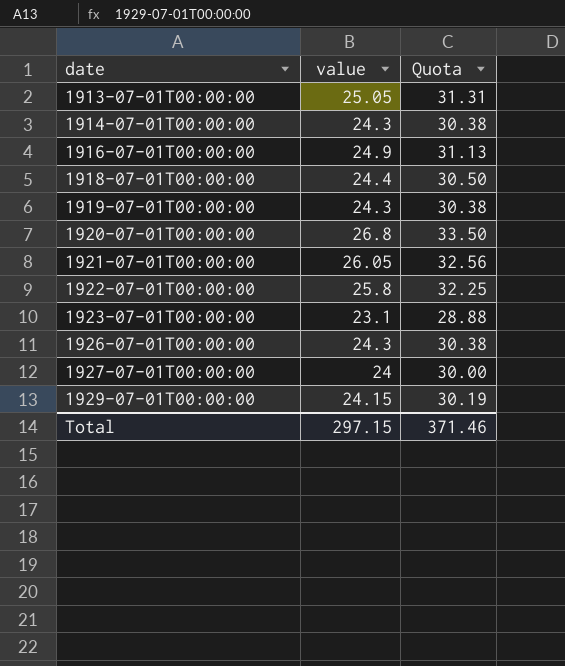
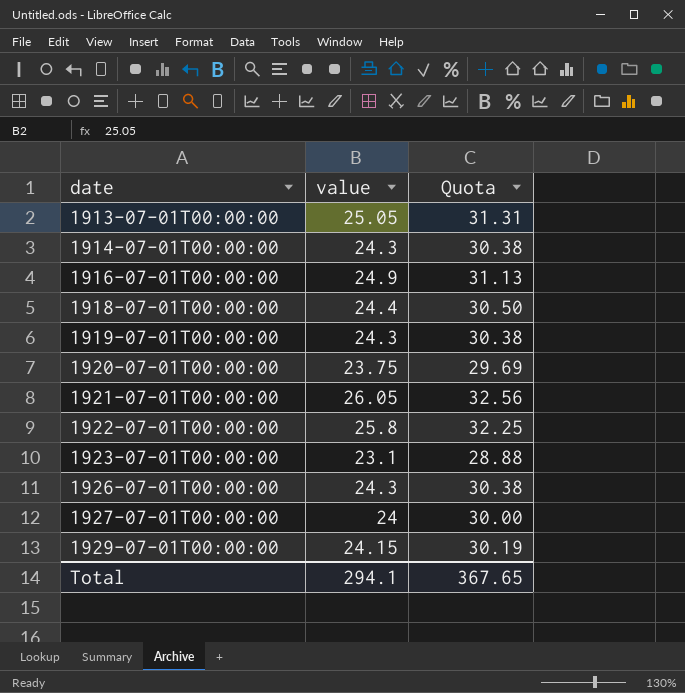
1920-07-01T00:00:00 | value: 26.8 -> 23.75
1920-07-01T00:00:00 | Quota: 33.50 -> 29.69
Total | value: 297.15 -> 294.1
Total | Quota: 371.46 -> 367.65

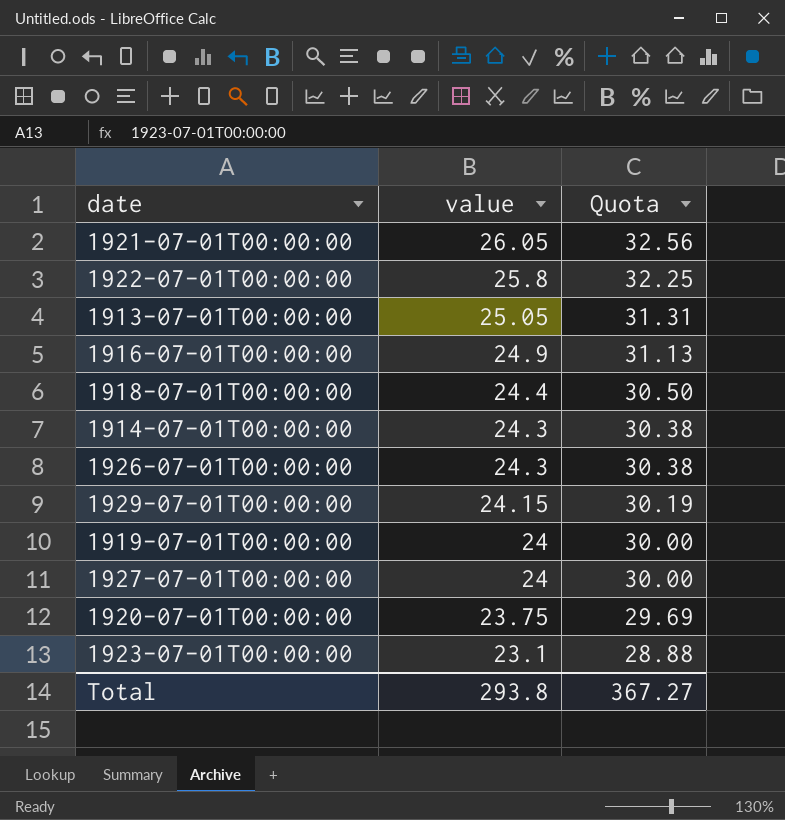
row order: date ascending -> value descending
1919-07-01T00:00:00 | value: 24.3 -> 24
1919-07-01T00:00:00 | Quota: 30.38 -> 30.00
Total | value: 294.1 -> 293.8
Total | Quota: 367.65 -> 367.27

